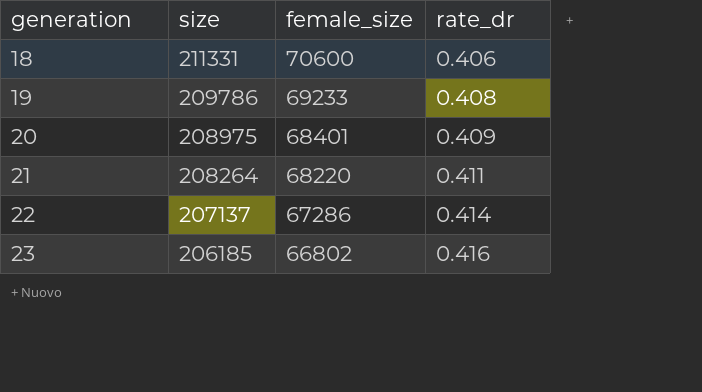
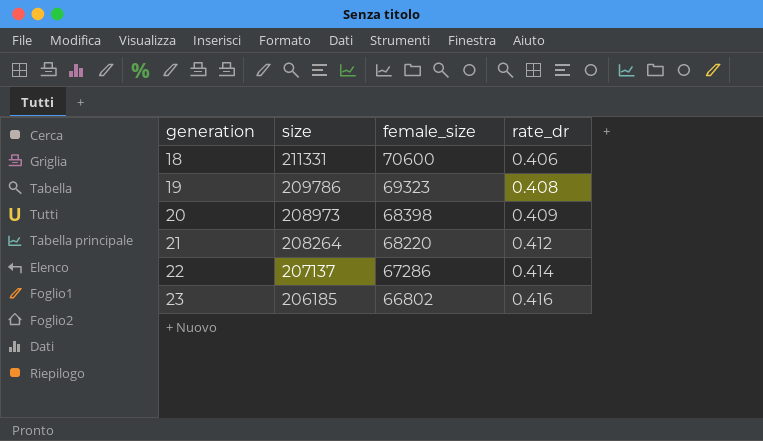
19 | female_size: 69233 -> 69323
20 | size: 208975 -> 208973
20 | female_size: 68401 -> 68398
21 | rate_dr: 0.411 -> 0.412

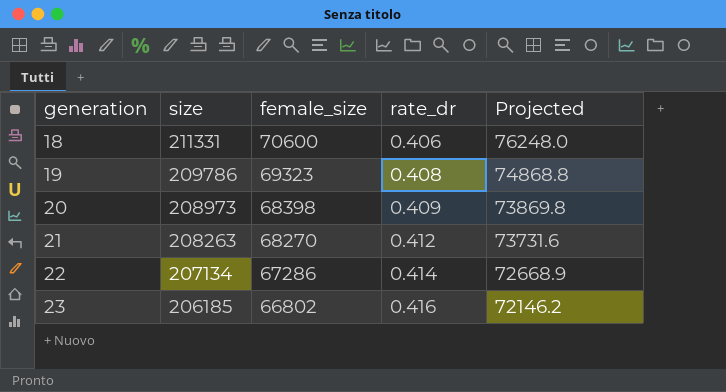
column Projected | formula: none -> [female_size] * 1.08
21 | size: 208264 -> 208263
21 | female_size: 68220 -> 68270
22 | size: 207137 -> 207134

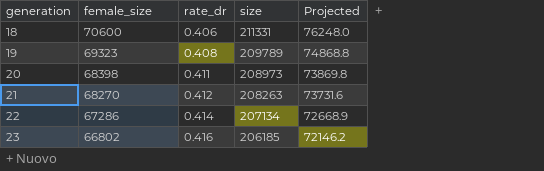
column size | position: 2 -> 4
19 | size: 209786 -> 209789
20 | rate_dr: 0.409 -> 0.411

